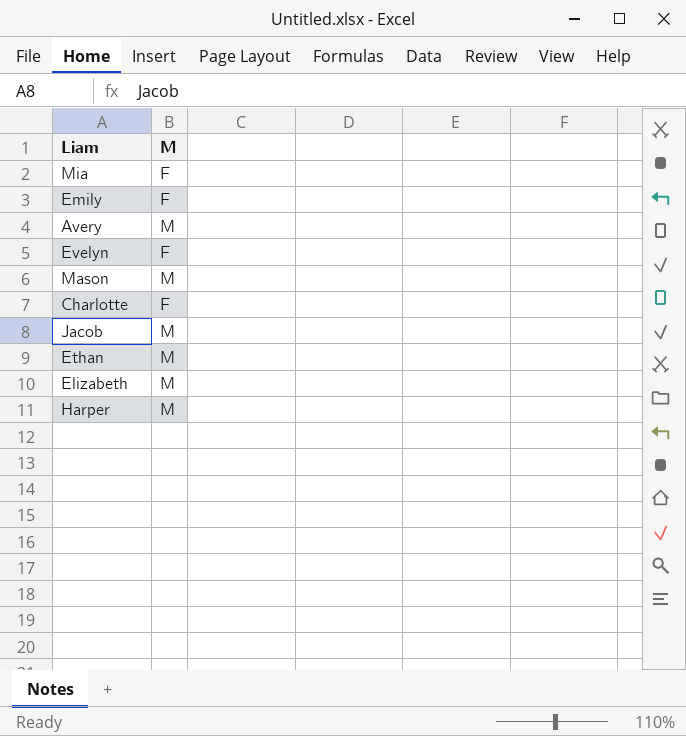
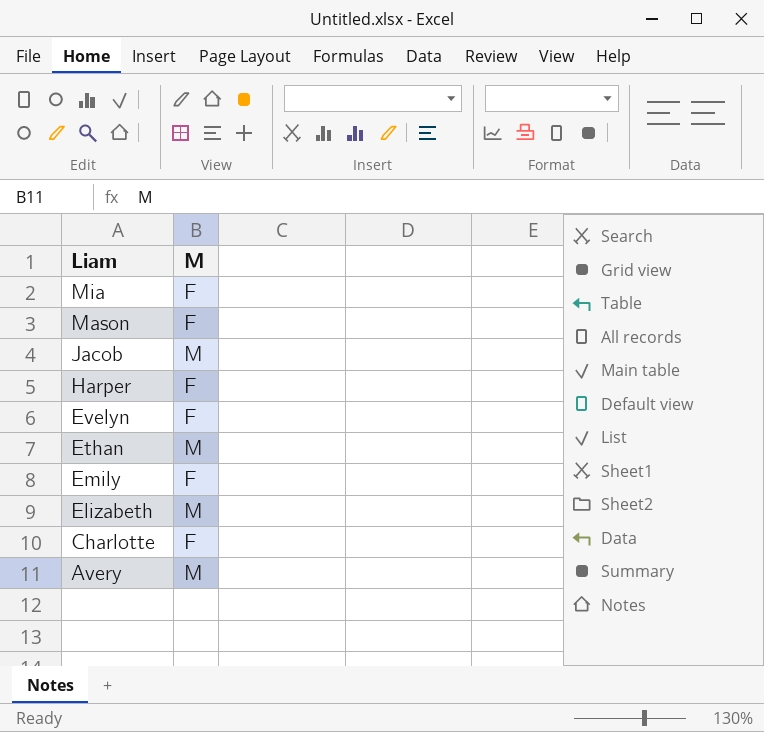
row order: none -> Liam descending
Mason | M: M -> F
Harper | M: M -> F

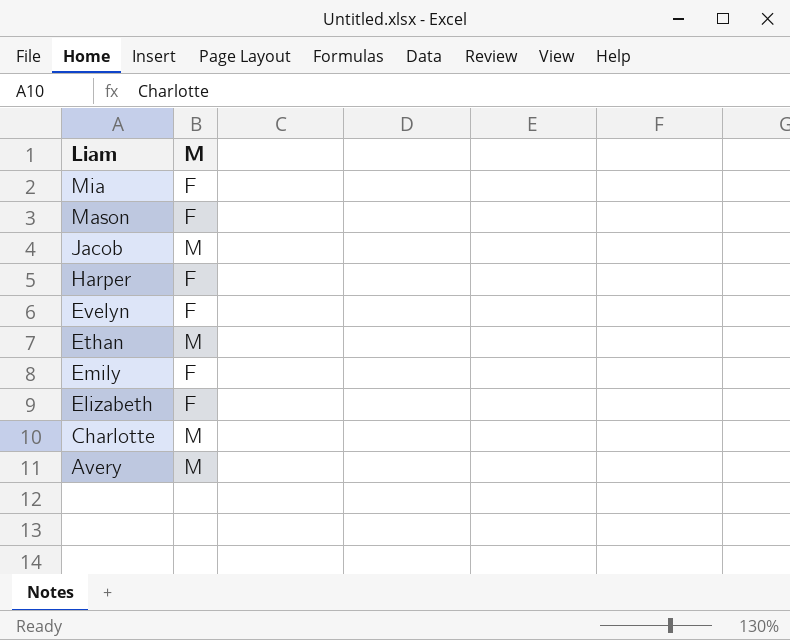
Elizabeth | M: M -> F
Charlotte | M: F -> M

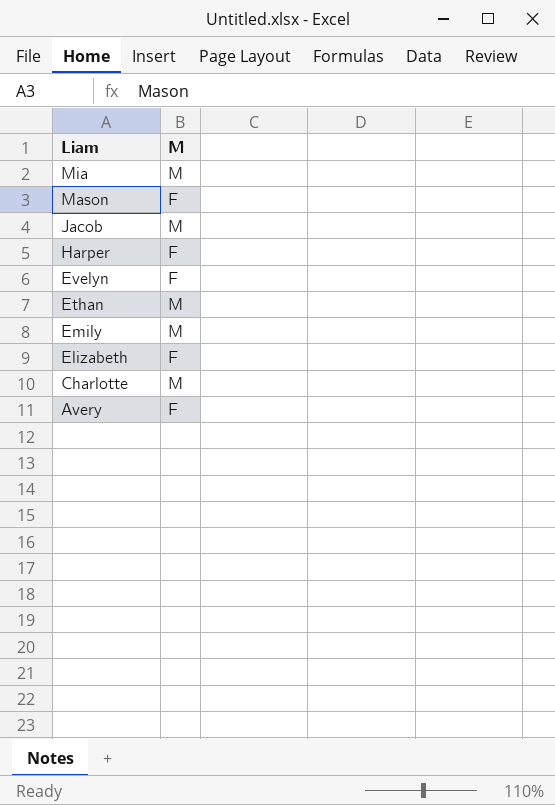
Mia | M: F -> M
Emily | M: F -> M
Avery | M: M -> F

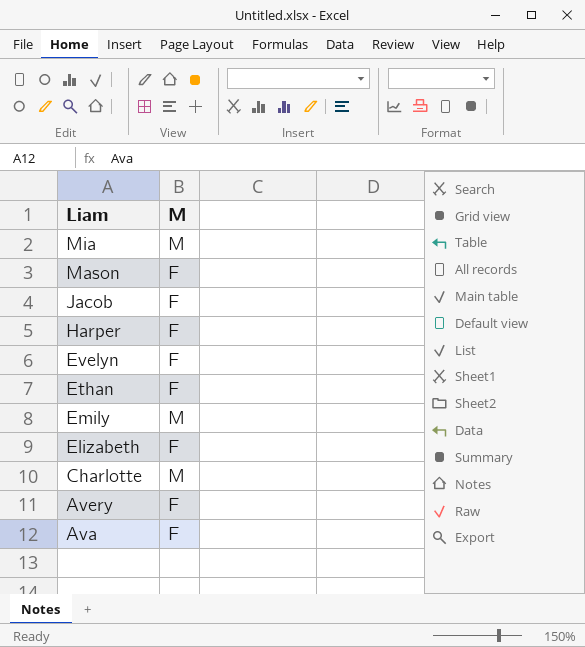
Jacob | M: M -> F
Ethan | M: M -> F
row Ava: none -> F

